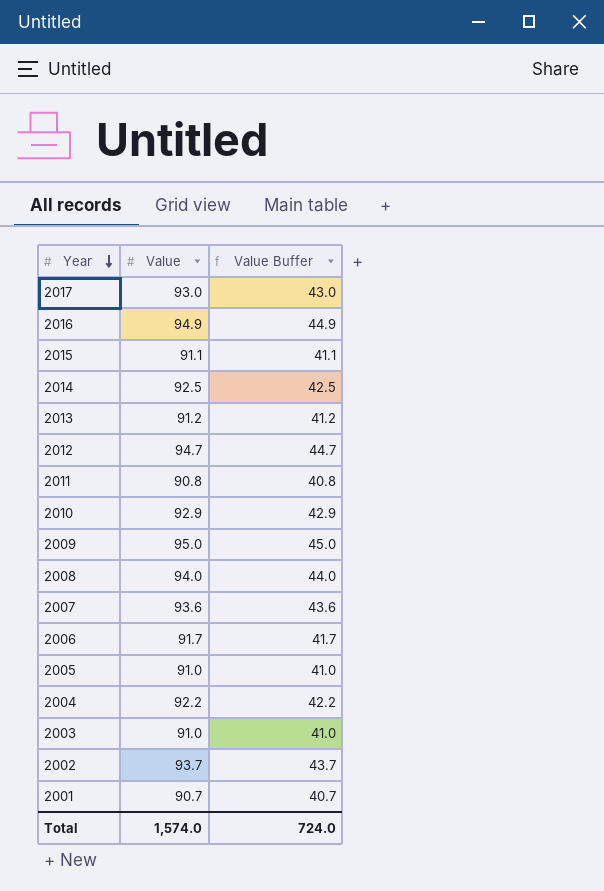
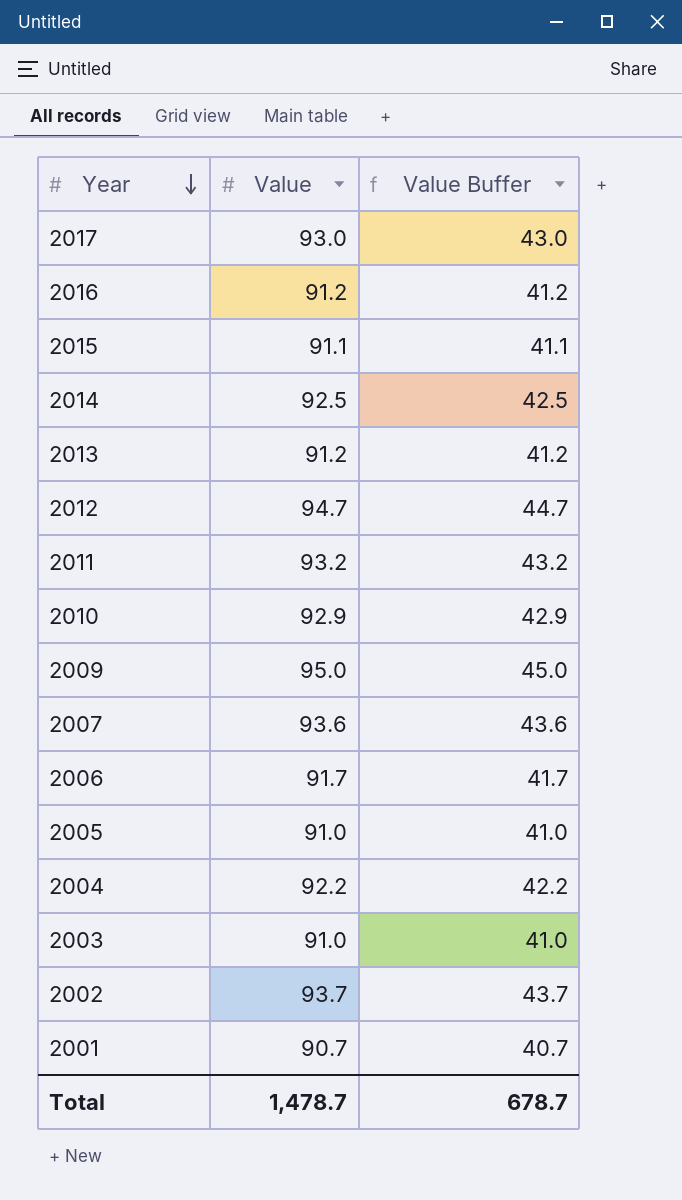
row 2008: 94.0 | 44.0 -> none
2016 | Value: 94.9 -> 91.2
2016 | Value Buffer: 44.9 -> 41.2
2011 | Value: 90.8 -> 93.2
2011 | Value Buffer: 40.8 -> 43.2
Total | Value: 1,574.0 -> 1,478.7
Total | Value Buffer: 724.0 -> 678.7

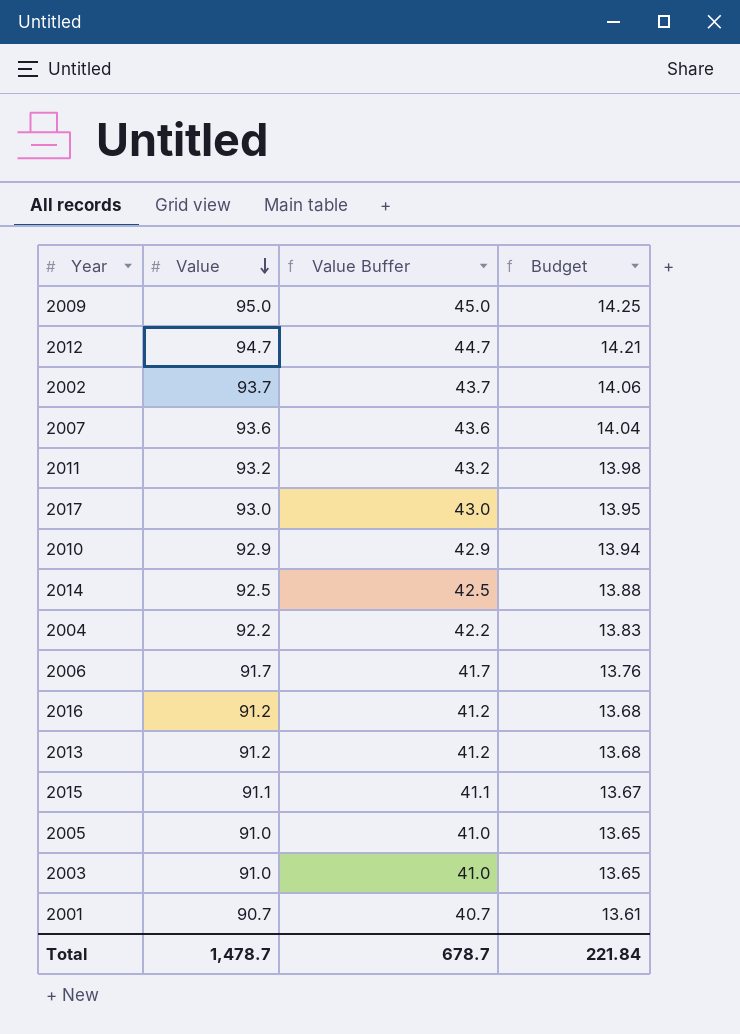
row order: Year descending -> Value descending
column Budget | formula: none -> [Value] * 0.15

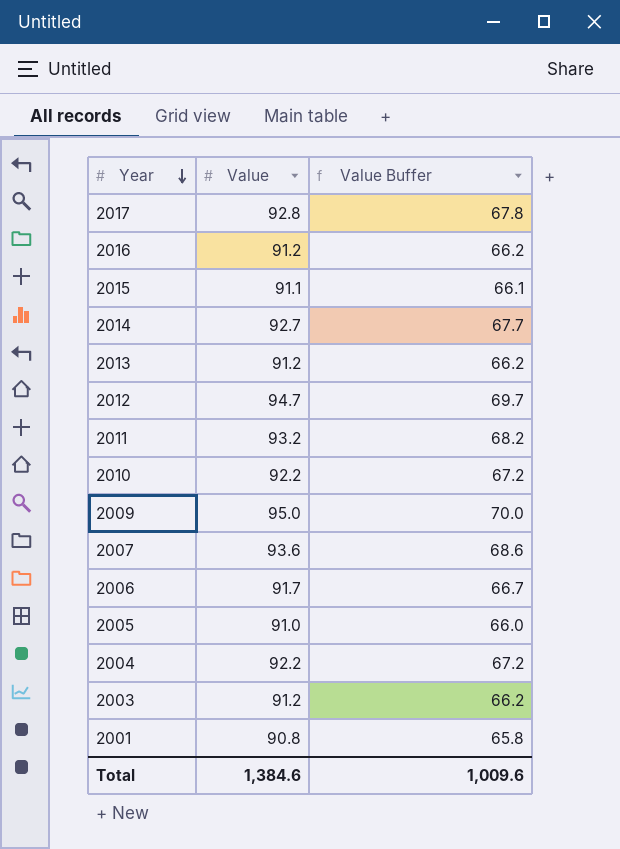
row order: Value descending -> Year descending
column Budget | formula: [Value] * 0.15 -> none
column Value Buffer | formula: [Value] - 50 -> [Value] - 25
row 2002: 93.7 | 43.7 | 14.06 -> none
2017 | Value: 93.0 -> 92.8
2014 | Value: 92.5 -> 92.7
2010 | Value: 92.9 -> 92.2
2003 | Value: 91.0 -> 91.2
2001 | Value: 90.7 -> 90.8
Total | Value: 1,478.7 -> 1,384.6
Total | Value Buffer: 678.7 -> 1,009.6

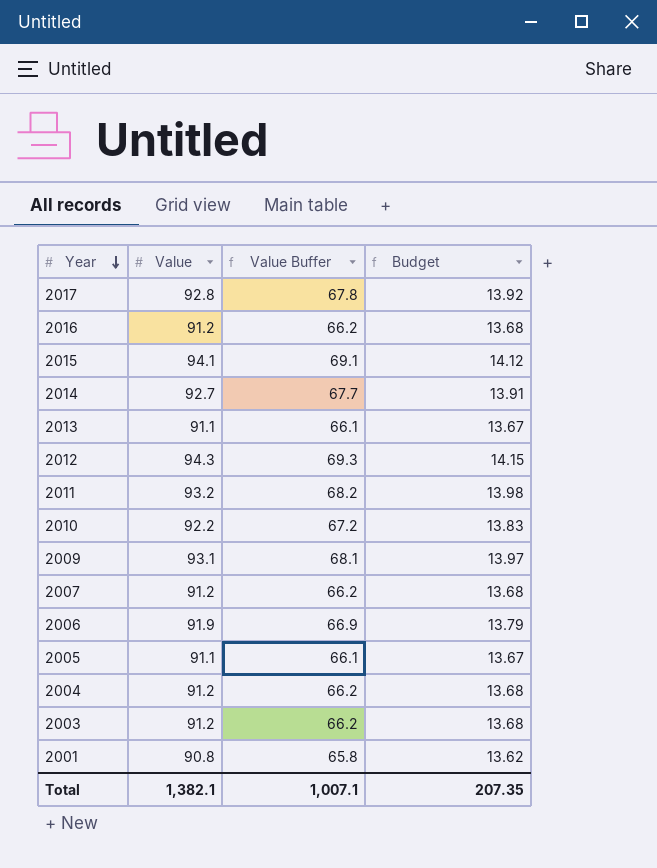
column Budget | formula: none -> [Value] * 0.15
2015 | Value: 91.1 -> 94.1
2015 | Value Buffer: 66.1 -> 69.1
2013 | Value: 91.2 -> 91.1
2013 | Value Buffer: 66.2 -> 66.1
2012 | Value: 94.7 -> 94.3
2012 | Value Buffer: 69.7 -> 69.3
2009 | Value: 95.0 -> 93.1
2009 | Value Buffer: 70.0 -> 68.1
2007 | Value: 93.6 -> 91.2
2007 | Value Buffer: 68.6 -> 66.2
2006 | Value: 91.7 -> 91.9
2006 | Value Buffer: 66.7 -> 66.9
2005 | Value: 91.0 -> 91.1
2005 | Value Buffer: 66.0 -> 66.1
2004 | Value: 92.2 -> 91.2
2004 | Value Buffer: 67.2 -> 66.2
Total | Value: 1,384.6 -> 1,382.1
Total | Value Buffer: 1,009.6 -> 1,007.1

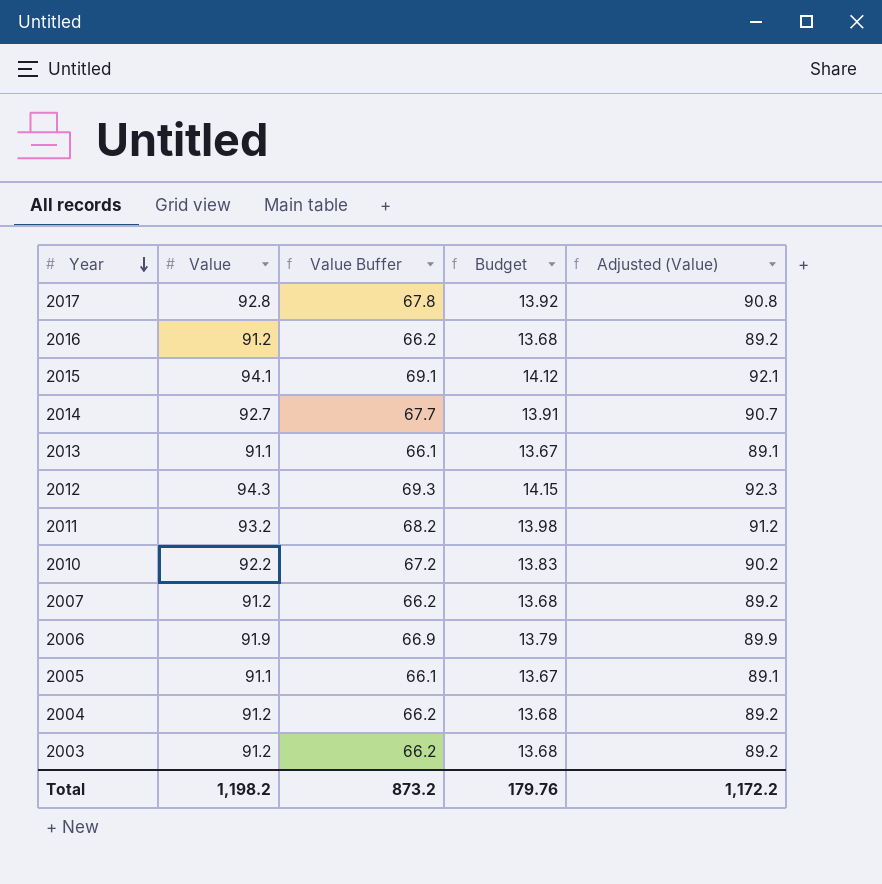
column Adjusted (Value) | formula: none -> [Value] - 2
row 2009: 93.1 | 68.1 | 13.97 -> none
row 2001: 90.8 | 65.8 | 13.62 -> none
Total | Value: 1,382.1 -> 1,198.2
Total | Value Buffer: 1,007.1 -> 873.2
Total | Budget: 207.35 -> 179.76

